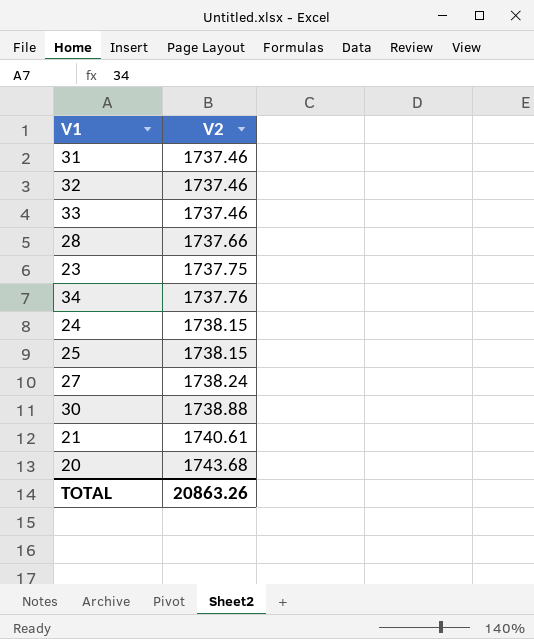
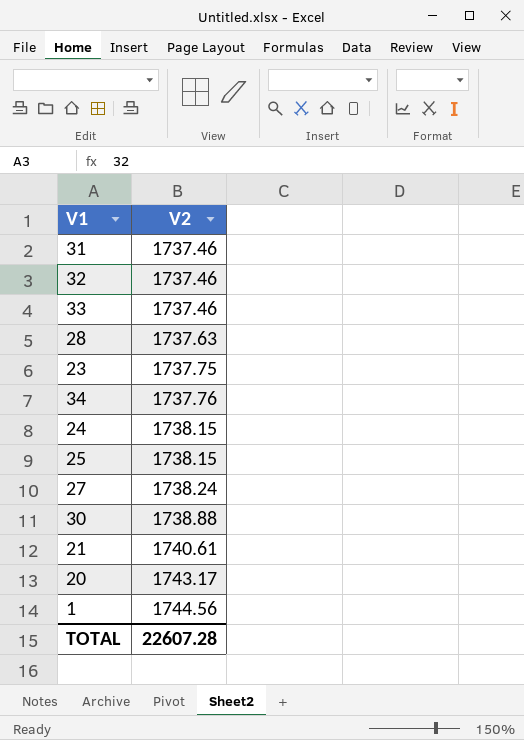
28 | V2: 1737.66 -> 1737.63
20 | V2: 1743.68 -> 1743.17
row 1: none -> 1744.56
TOTAL | V2: 20863.26 -> 22607.28

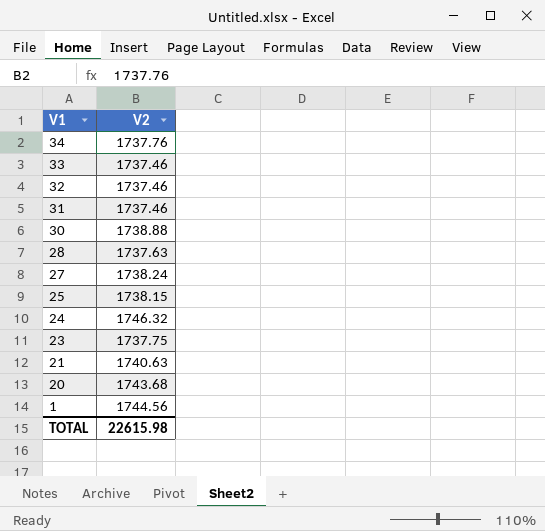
row order: V2 ascending -> V1 descending
24 | V2: 1738.15 -> 1746.32
21 | V2: 1740.61 -> 1740.63
20 | V2: 1743.17 -> 1743.68
TOTAL | V2: 22607.28 -> 22615.98

